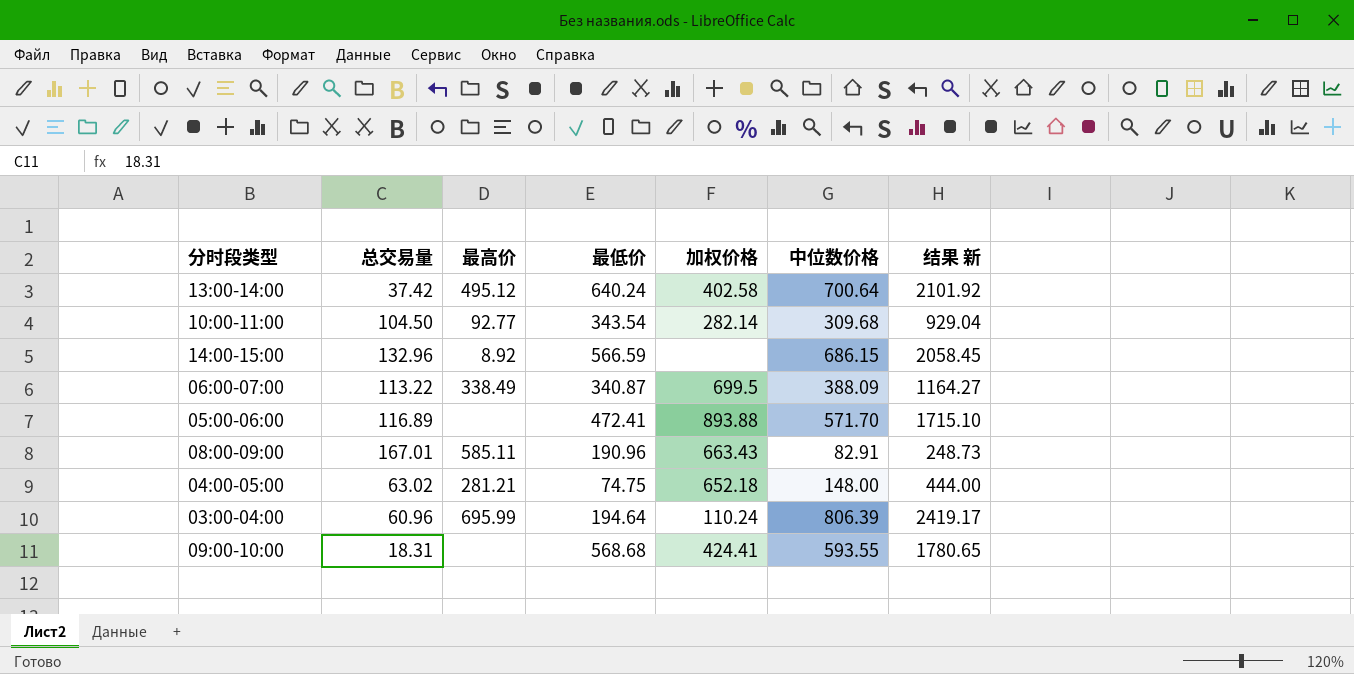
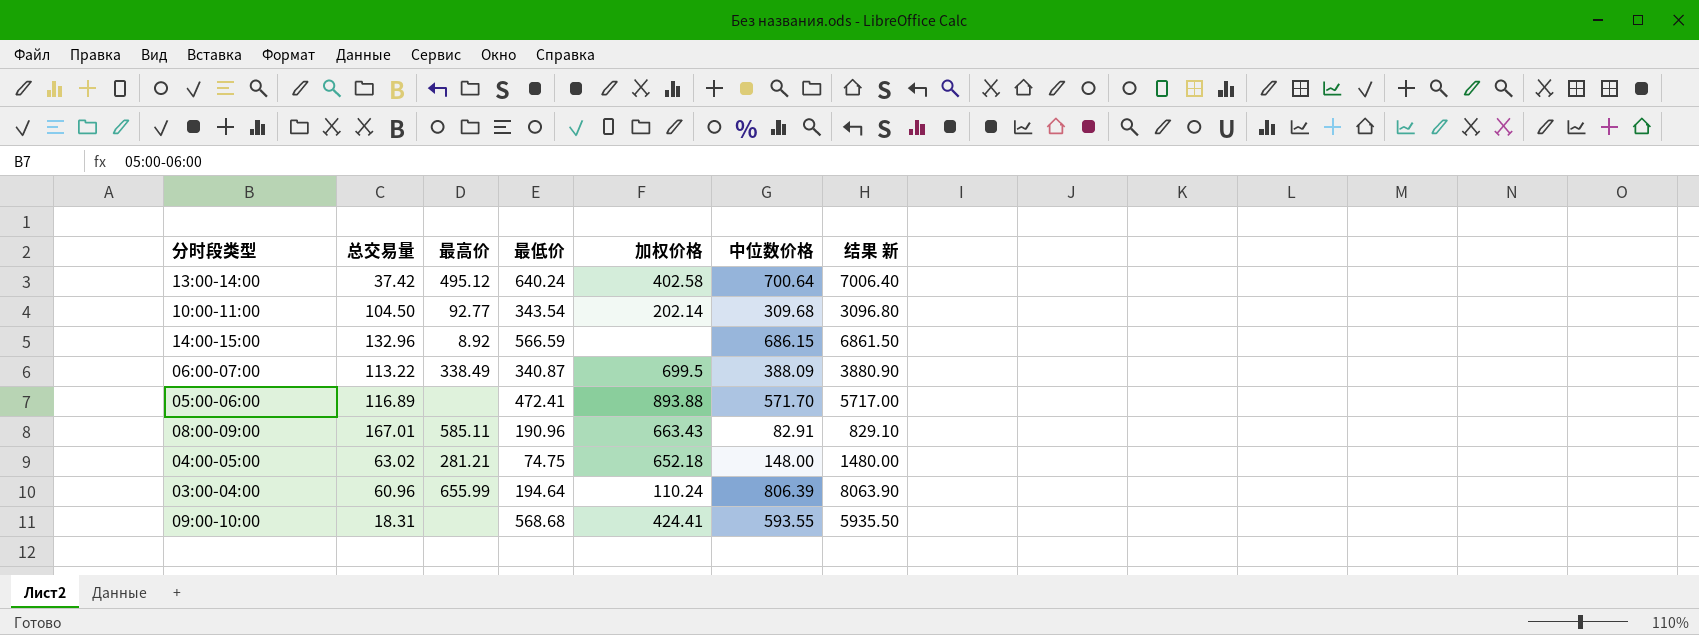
column 结果 新 | formula: [中位数价格] * 3 -> [中位数价格] * 10
10:00-11:00 | 加权价格: 282.14 -> 202.14
03:00-04:00 | 最高价: 695.99 -> 655.99

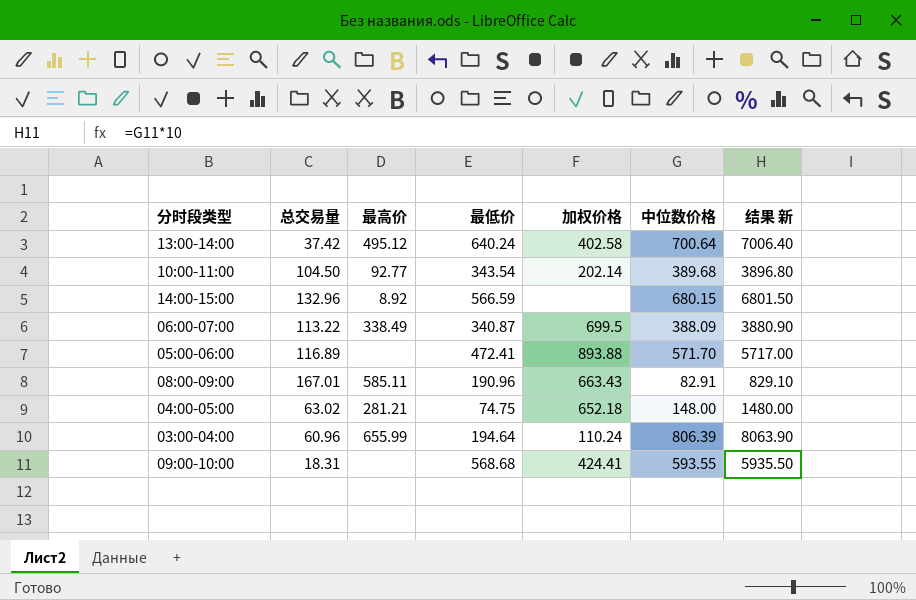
10:00-11:00 | 中位数价格: 309.68 -> 389.68
10:00-11:00 | 结果 新: 3096.80 -> 3896.80
14:00-15:00 | 中位数价格: 686.15 -> 680.15
14:00-15:00 | 结果 新: 6861.50 -> 6801.50

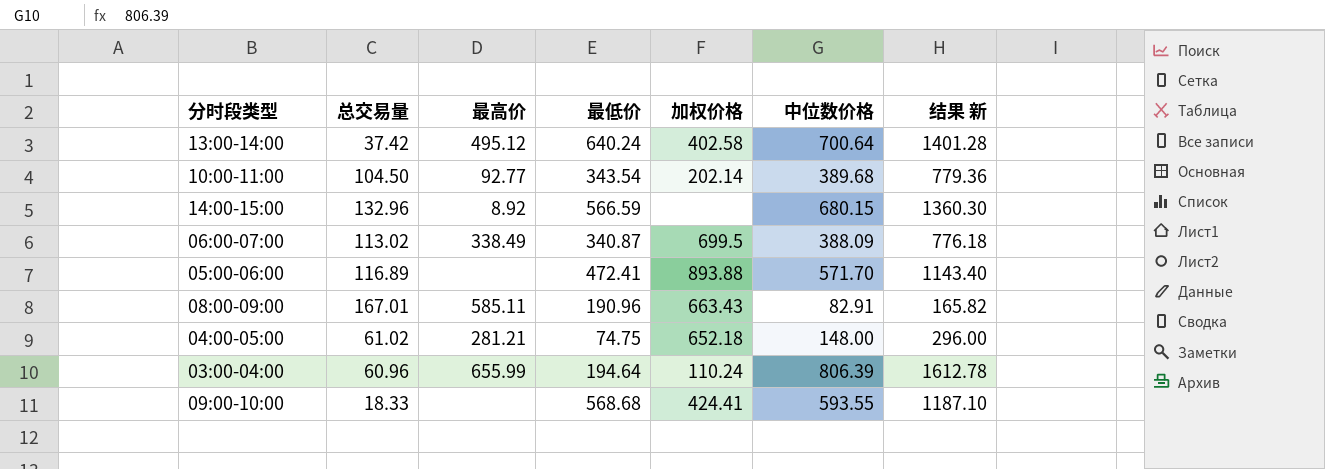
column 结果 新 | formula: [中位数价格] * 10 -> [中位数价格] * 2
06:00-07:00 | 总交易量: 113.22 -> 113.02
04:00-05:00 | 总交易量: 63.02 -> 61.02
09:00-10:00 | 总交易量: 18.31 -> 18.33

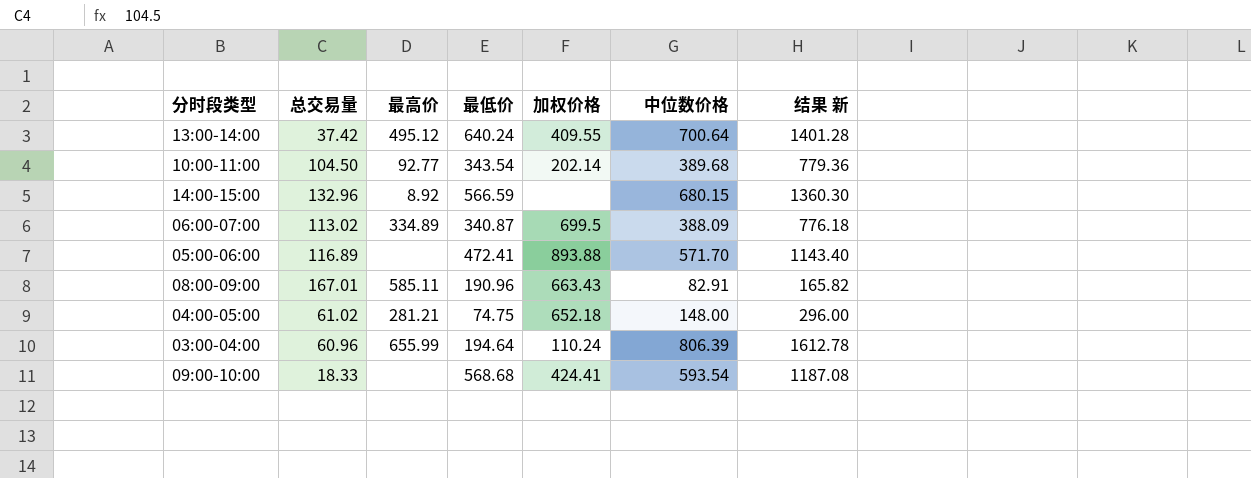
13:00-14:00 | 加权价格: 402.58 -> 409.55
06:00-07:00 | 最高价: 338.49 -> 334.89
09:00-10:00 | 中位数价格: 593.55 -> 593.54
09:00-10:00 | 结果 新: 1187.10 -> 1187.08

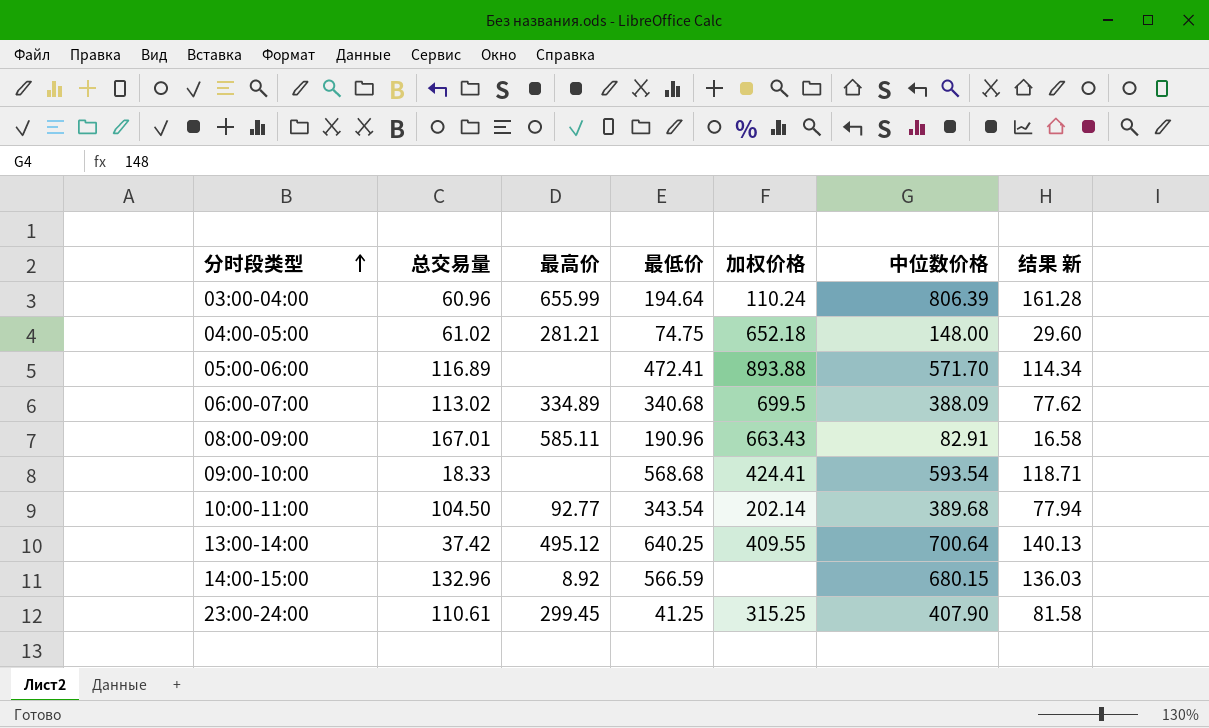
row order: none -> 分时段类型 ascending
column 结果 新 | formula: [中位数价格] * 2 -> [中位数价格] * 0.2
06:00-07:00 | 最低价: 340.87 -> 340.68
13:00-14:00 | 最低价: 640.24 -> 640.25
row 23:00-24:00: none -> 110.61 | 299.45 | 41.25 | 315.25 | 407.90 | 81.58

